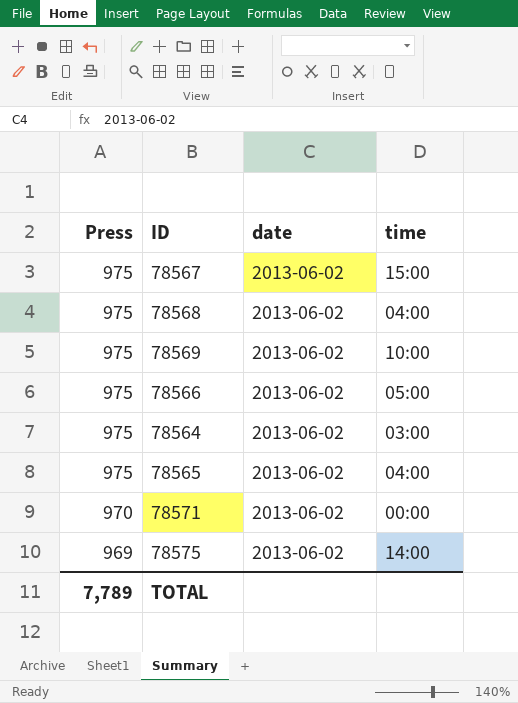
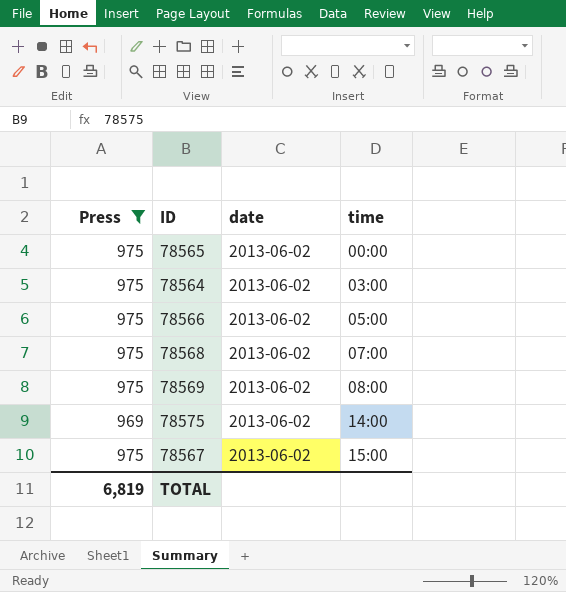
filter: none -> Press != 970
row order: Press descending -> time ascending
78565 | time: 04:00 -> 00:00
78568 | time: 04:00 -> 07:00
78569 | time: 10:00 -> 08:00
TOTAL | Press: 7,789 -> 6,819

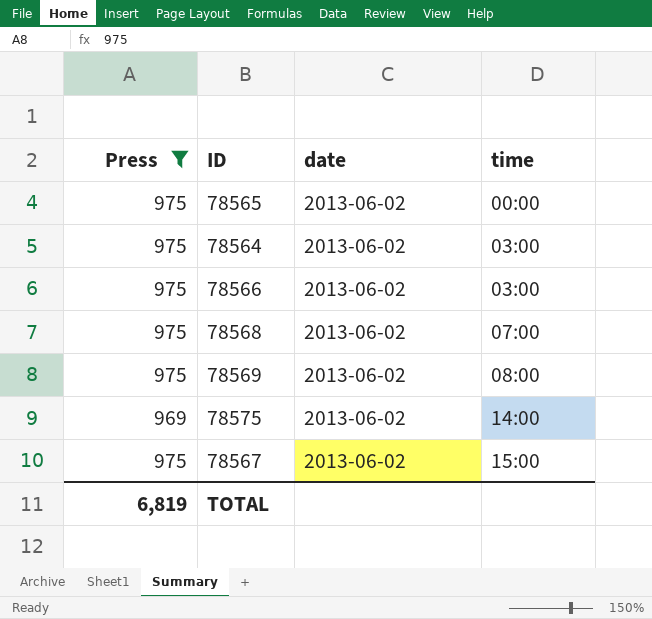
78566 | time: 05:00 -> 03:00

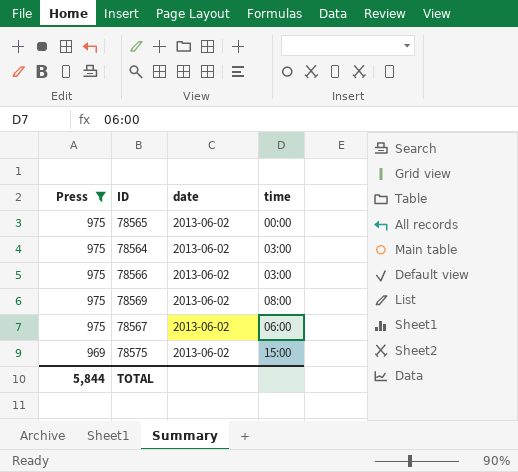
row order: time ascending -> Press descending
row 78568: 975 | 2013-06-02 | 07:00 -> none
78567 | time: 15:00 -> 06:00
78575 | time: 14:00 -> 15:00
TOTAL | Press: 6,819 -> 5,844

